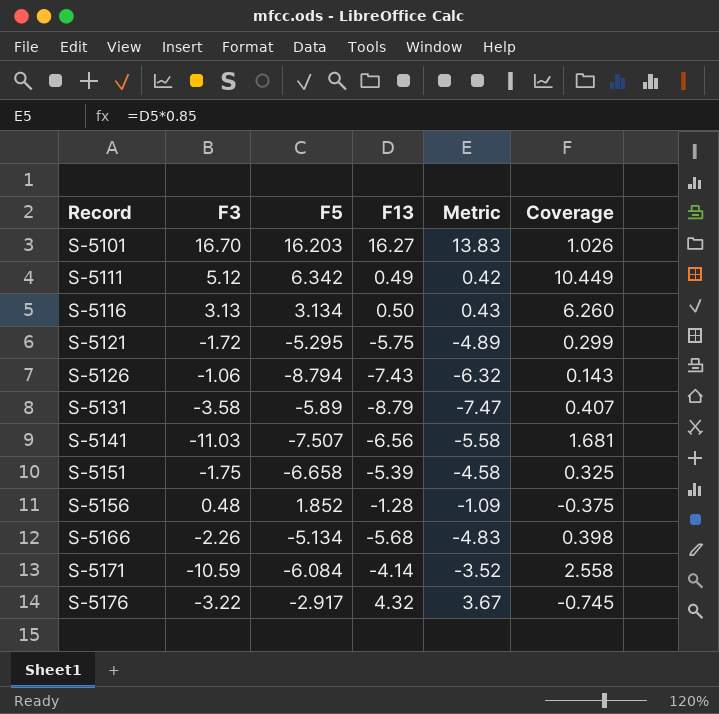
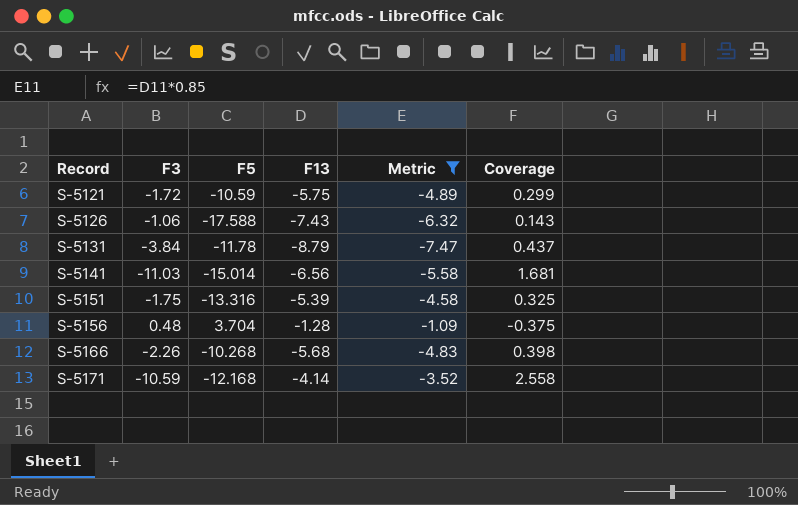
filter: none -> Metric <= -1.09
S-5121 | F5: -5.295 -> -10.59
S-5126 | F5: -8.794 -> -17.588
S-5131 | F3: -3.58 -> -3.84
S-5131 | F5: -5.89 -> -11.78
S-5131 | Coverage: 0.407 -> 0.437
S-5141 | F5: -7.507 -> -15.014
S-5151 | F5: -6.658 -> -13.316
S-5156 | F5: 1.852 -> 3.704
S-5166 | F5: -5.134 -> -10.268
S-5171 | F5: -6.084 -> -12.168

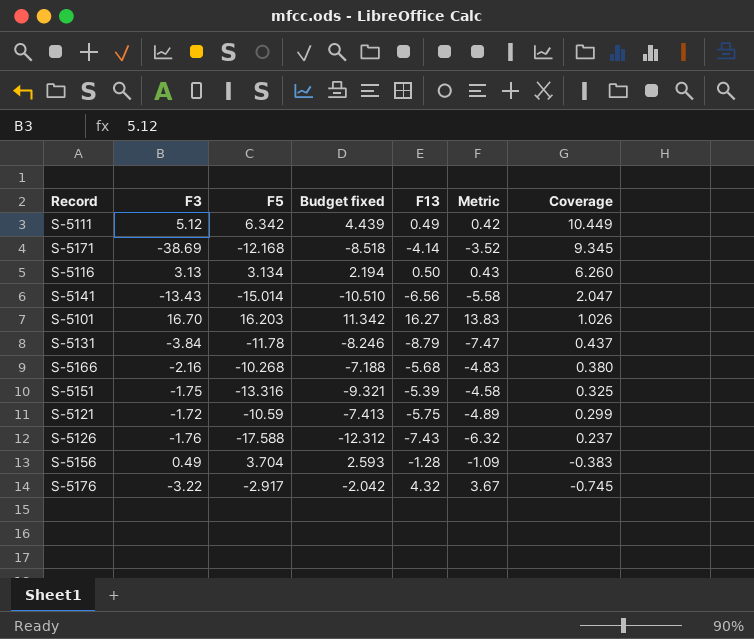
filter: Metric <= -1.09 -> none
row order: Record ascending -> Coverage descending
column Budget fixed | formula: none -> [F5] * 0.7
S-5171 | F3: -10.59 -> -38.69
S-5171 | Coverage: 2.558 -> 9.345
S-5141 | F3: -11.03 -> -13.43
S-5141 | Coverage: 1.681 -> 2.047
S-5166 | F3: -2.26 -> -2.16
S-5166 | Coverage: 0.398 -> 0.380
S-5126 | F3: -1.06 -> -1.76
S-5126 | Coverage: 0.143 -> 0.237
S-5156 | F3: 0.48 -> 0.49
S-5156 | Coverage: -0.375 -> -0.383

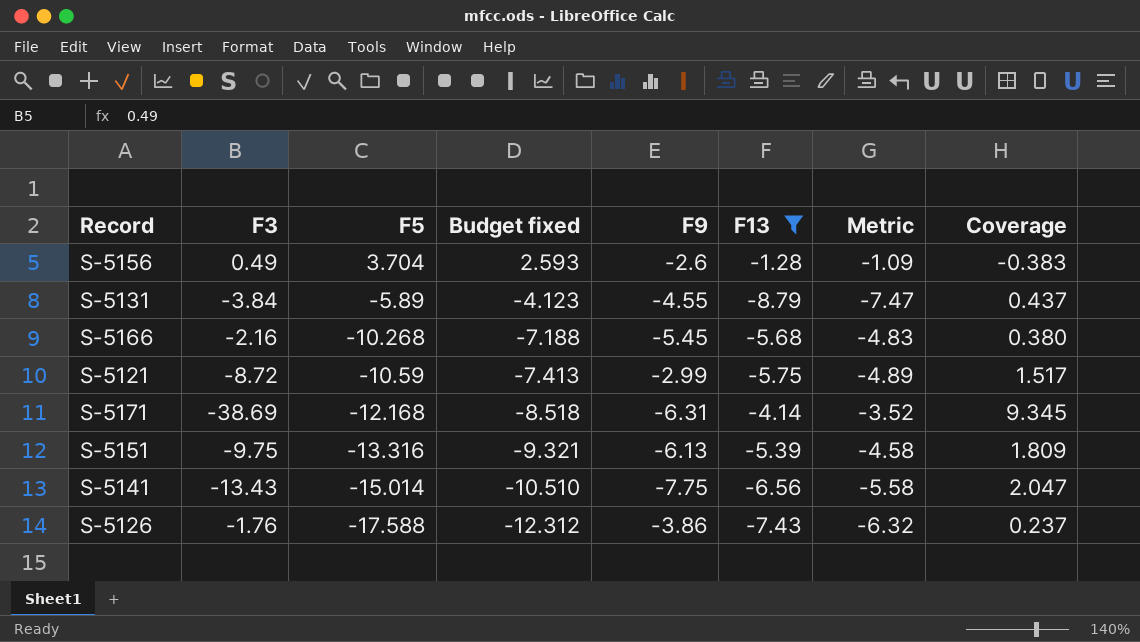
filter: none -> F13 <= -1.28
row order: Coverage descending -> F5 descending
column F9 | position: none -> 5
S-5131 | F5: -11.78 -> -5.89
S-5131 | Budget fixed: -8.246 -> -4.123
S-5121 | F3: -1.72 -> -8.72
S-5121 | Coverage: 0.299 -> 1.517
S-5151 | F3: -1.75 -> -9.75
S-5151 | Coverage: 0.325 -> 1.809

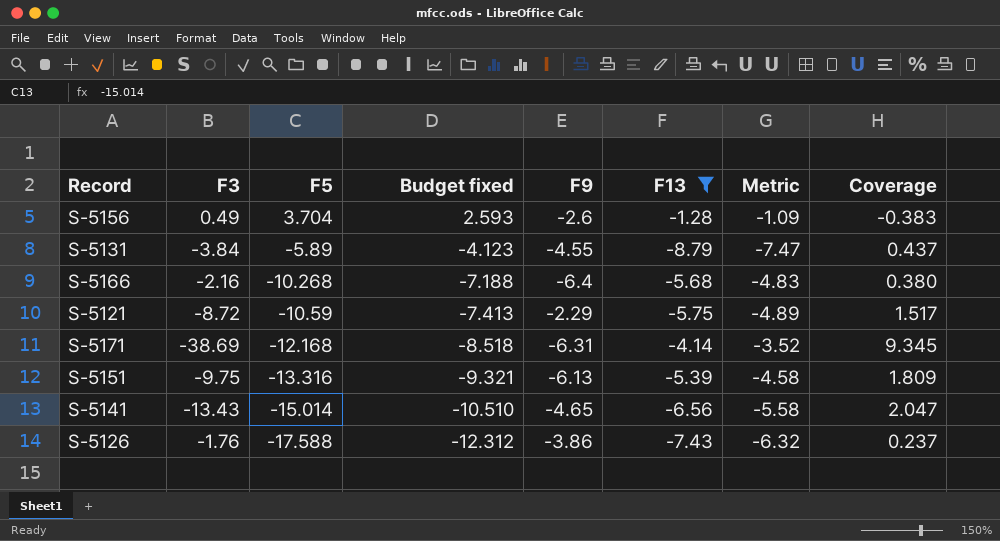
S-5166 | F9: -5.45 -> -6.4
S-5121 | F9: -2.99 -> -2.29
S-5141 | F9: -7.75 -> -4.65

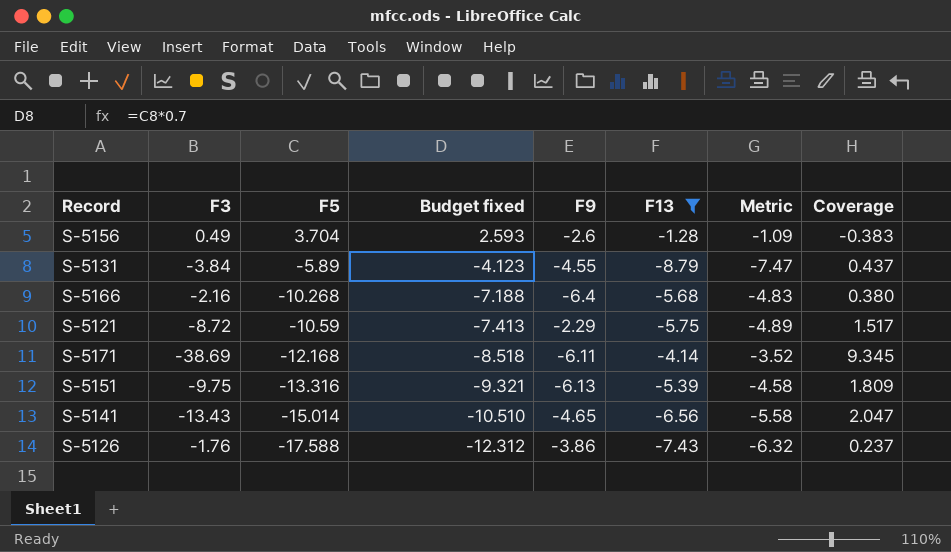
S-5171 | F9: -6.31 -> -6.11

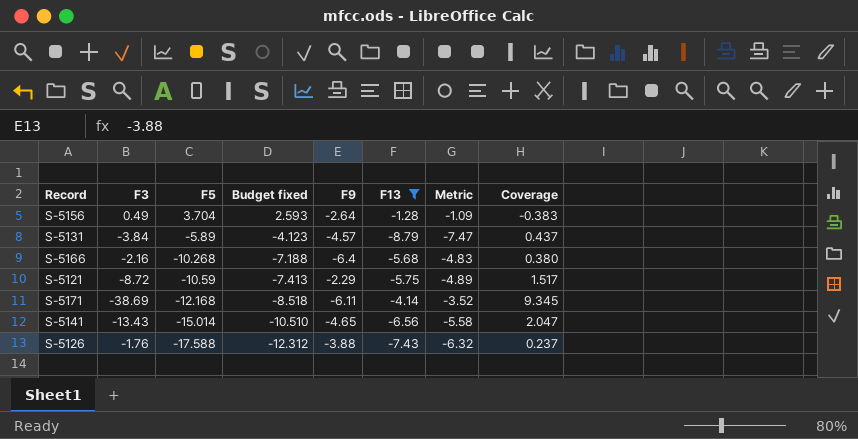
row S-5151: -9.75 | -13.316 | -9.321 | -6.13 | -5.39 | -4.58 | 1.809 -> none
S-5156 | F9: -2.6 -> -2.64
S-5131 | F9: -4.55 -> -4.57
S-5126 | F9: -3.86 -> -3.88

